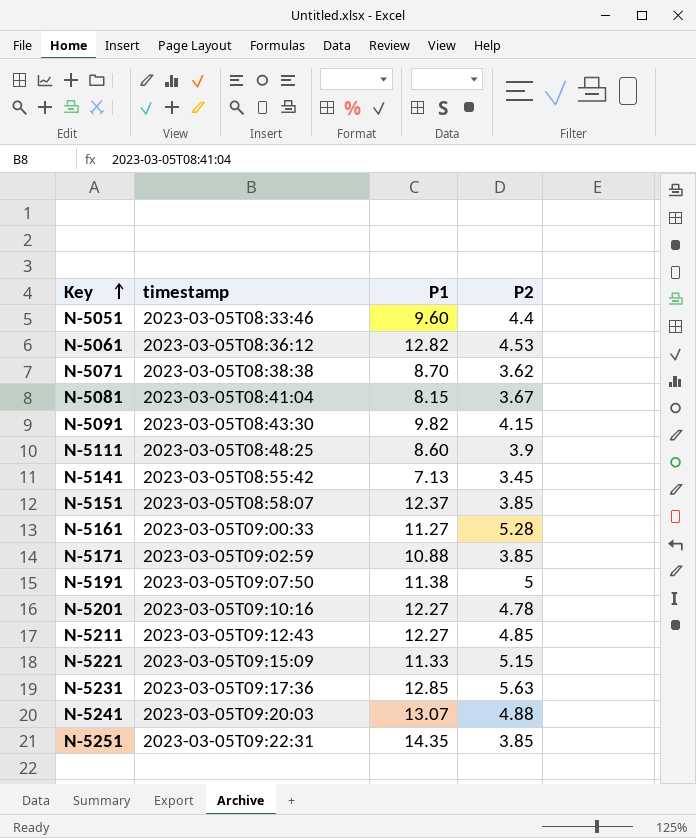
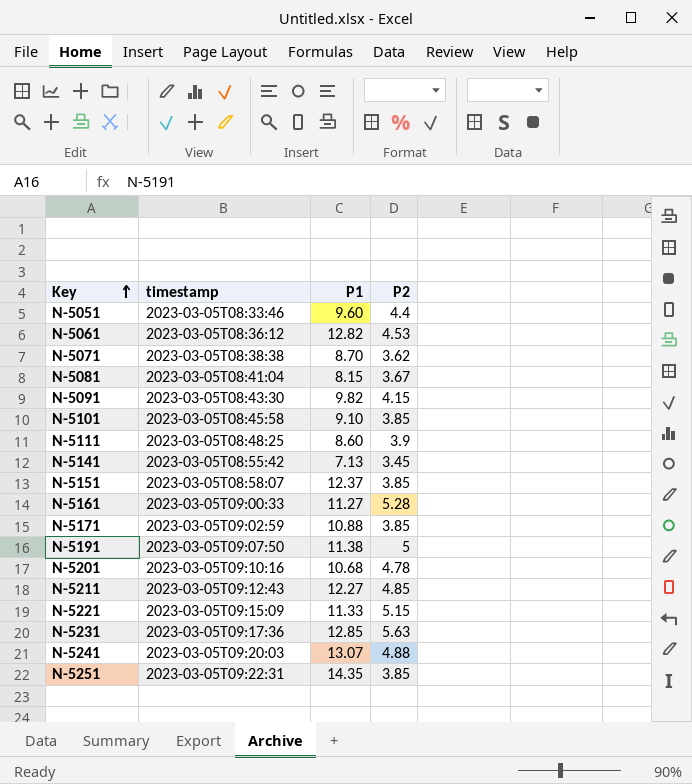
row N-5101: none -> 2023-03-05T08:45:58 | 9.10 | 3.85
N-5201 | P1: 12.27 -> 10.68

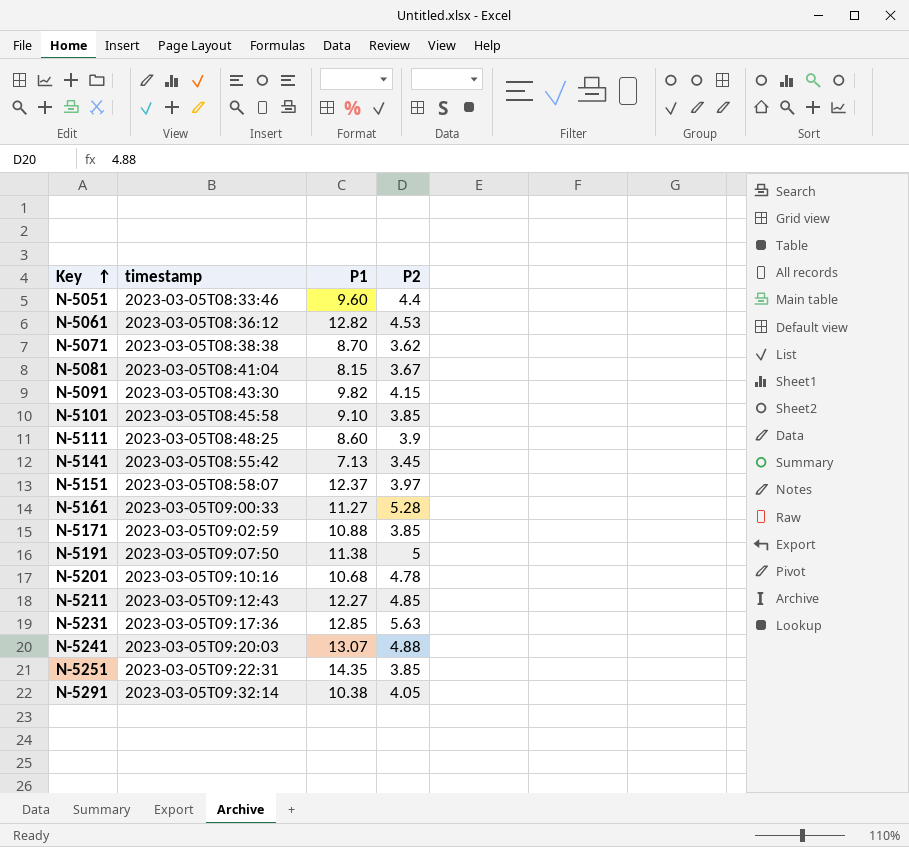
row N-5221: 2023-03-05T09:15:09 | 11.33 | 5.15 -> none
N-5151 | P2: 3.85 -> 3.97
row N-5291: none -> 2023-03-05T09:32:14 | 10.38 | 4.05

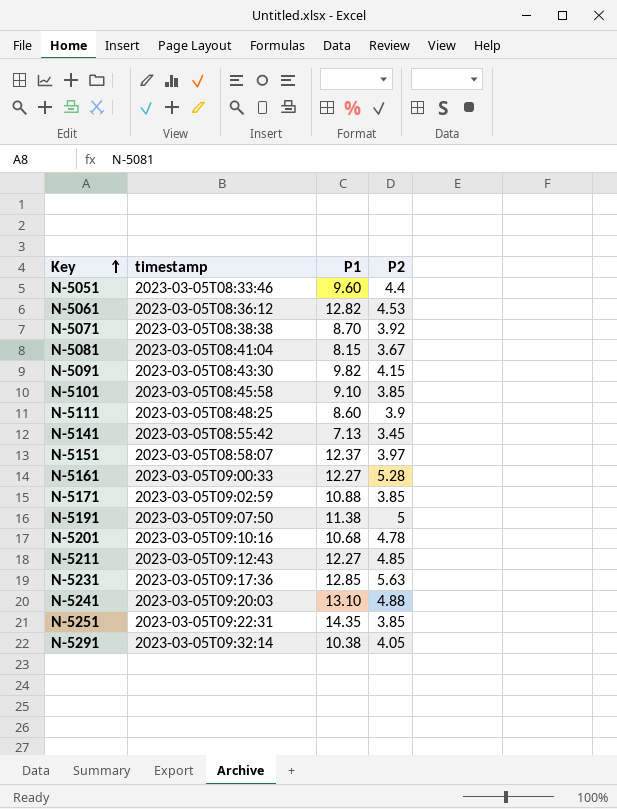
N-5071 | P2: 3.62 -> 3.92
N-5161 | P1: 11.27 -> 12.27
N-5241 | P1: 13.07 -> 13.10

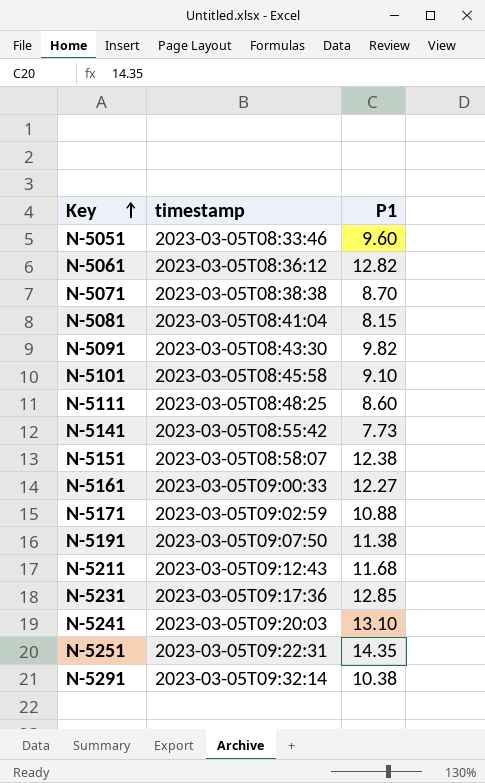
column P2 | position: 4 -> none
row N-5201: 2023-03-05T09:10:16 | 10.68 | 4.78 -> none
N-5141 | P1: 7.13 -> 7.73
N-5151 | P1: 12.37 -> 12.38
N-5211 | P1: 12.27 -> 11.68

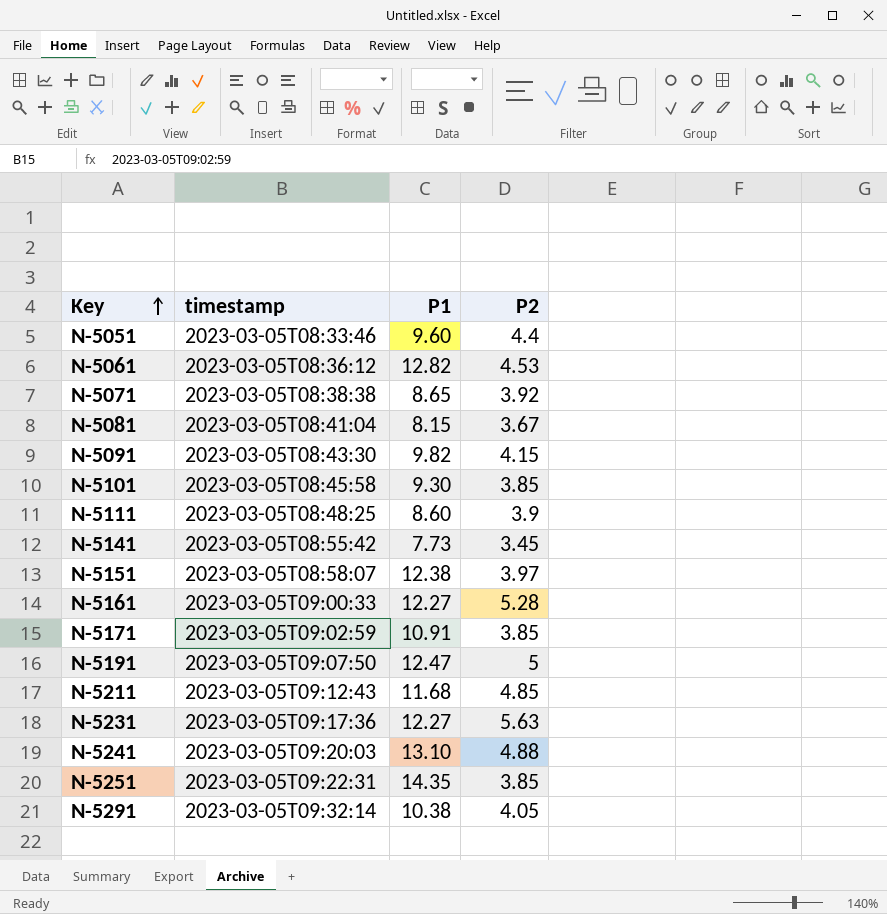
column P2 | position: none -> 4
N-5071 | P1: 8.70 -> 8.65
N-5101 | P1: 9.10 -> 9.30
N-5171 | P1: 10.88 -> 10.91
N-5191 | P1: 11.38 -> 12.47
N-5231 | P1: 12.85 -> 12.27

